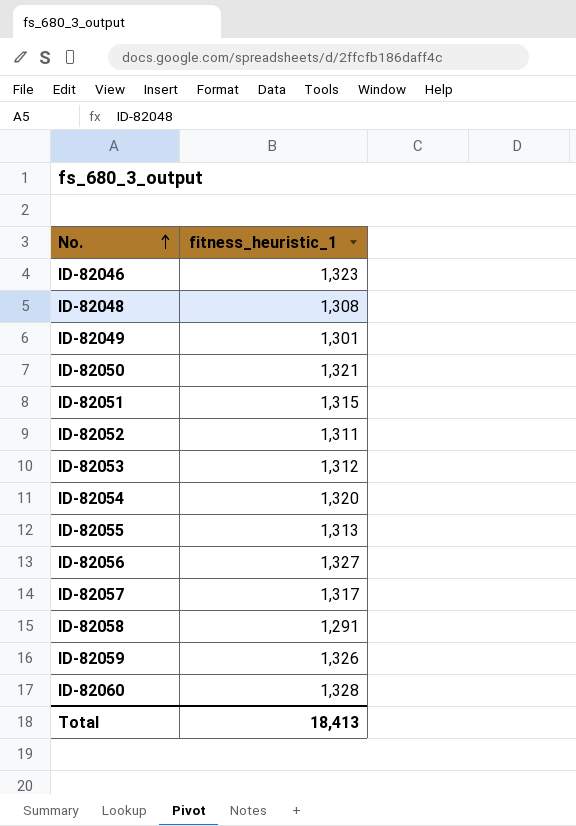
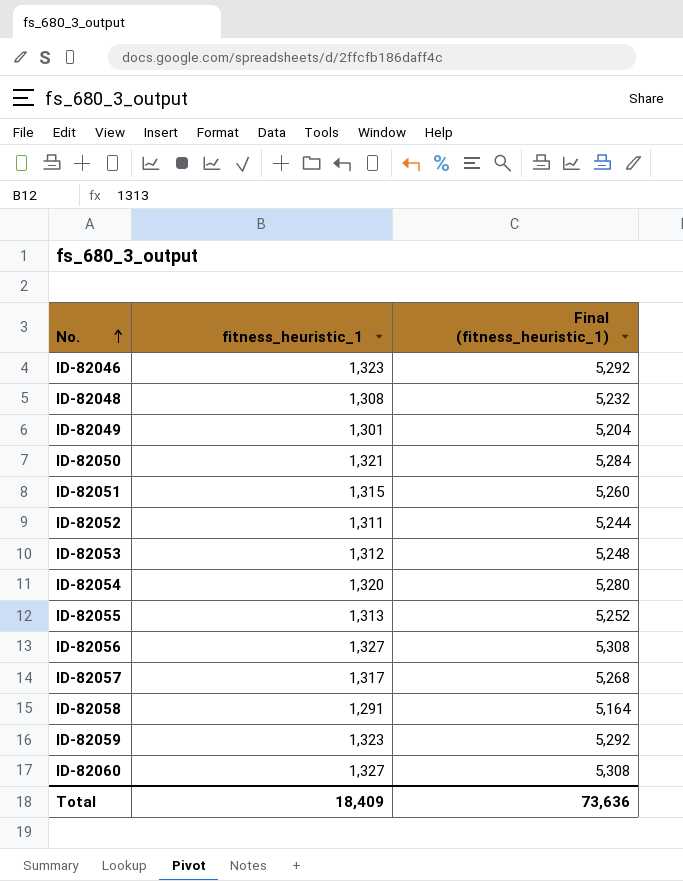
column Final (fitness_heuristic_1) | formula: none -> [fitness_heuristic_1] * 4
ID-82059 | fitness_heuristic_1: 1,326 -> 1,323
ID-82060 | fitness_heuristic_1: 1,328 -> 1,327
Total | fitness_heuristic_1: 18,413 -> 18,409

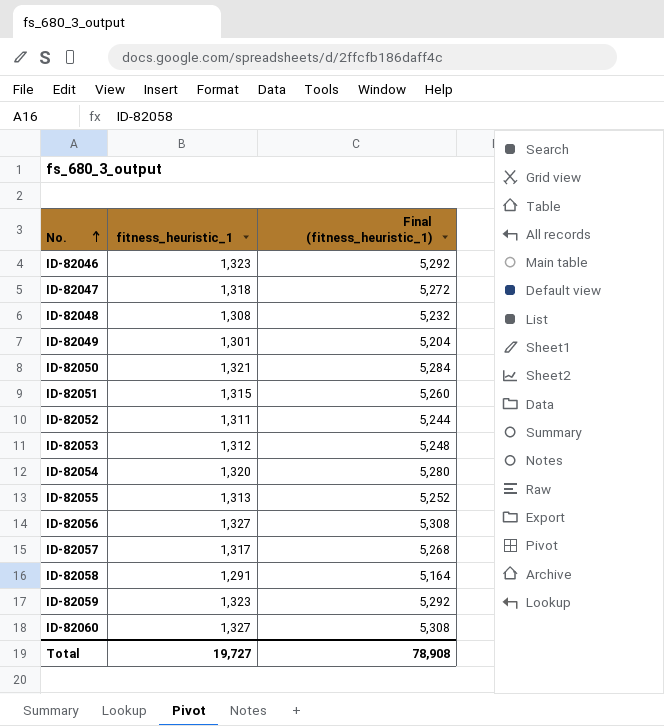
row ID-82047: none -> 1,318 | 5,272
Total | fitness_heuristic_1: 18,409 -> 19,727
Total | Final (fitness_heuristic_1): 73,636 -> 78,908

